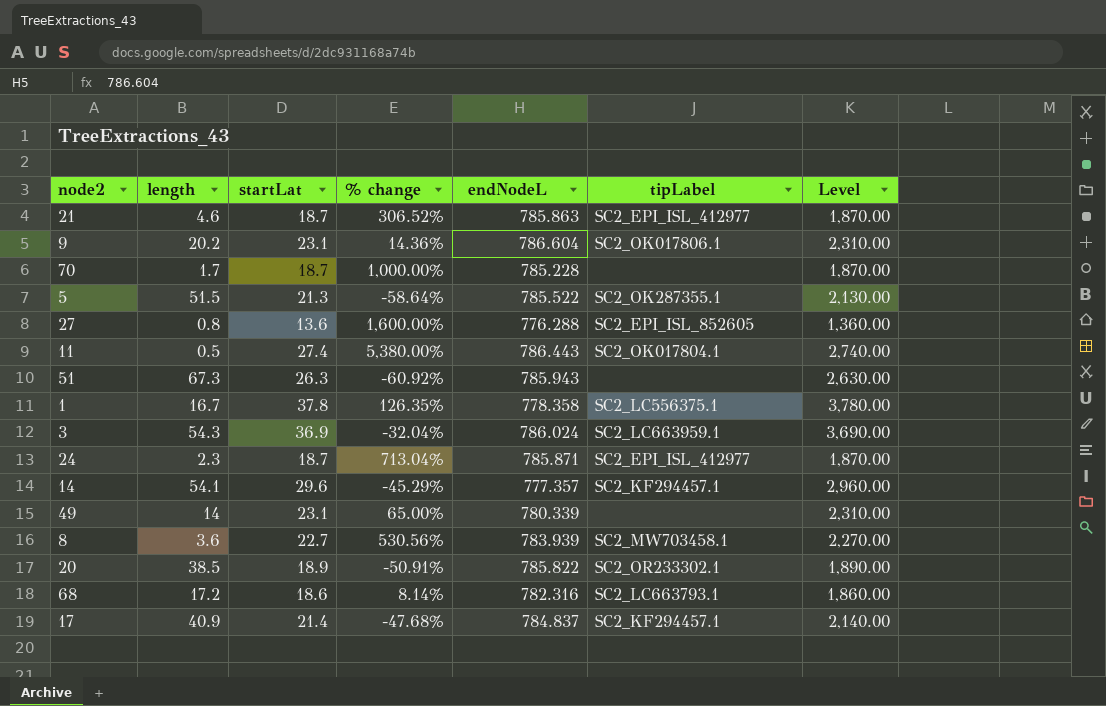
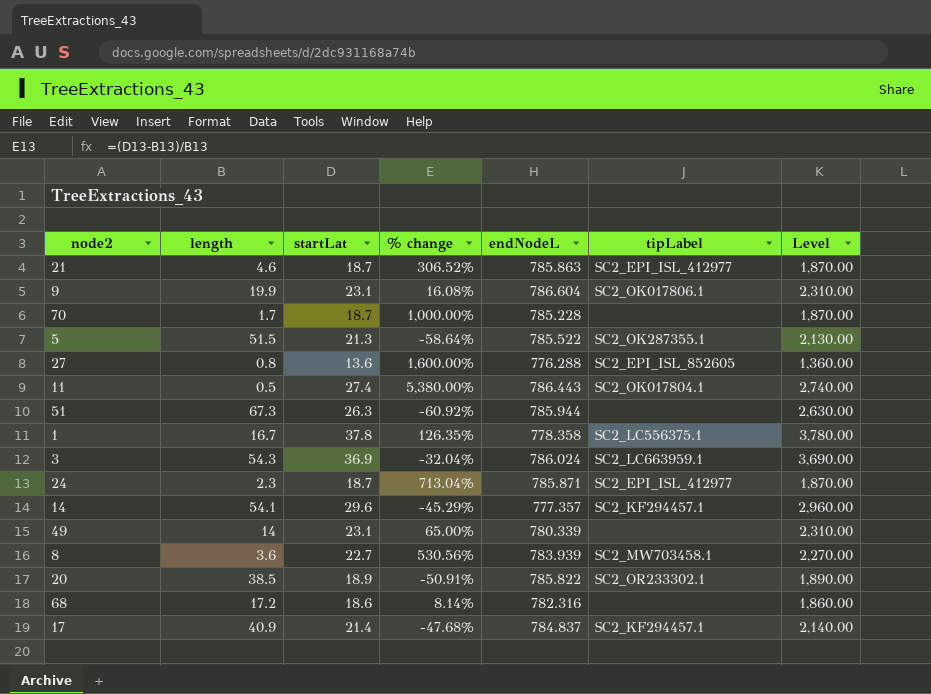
9 | length: 20.2 -> 19.9
9 | % change: 14.36% -> 16.08%
51 | endNodeL: 785.943 -> 785.944
68 | tipLabel: SC2_LC663793.1 -> none

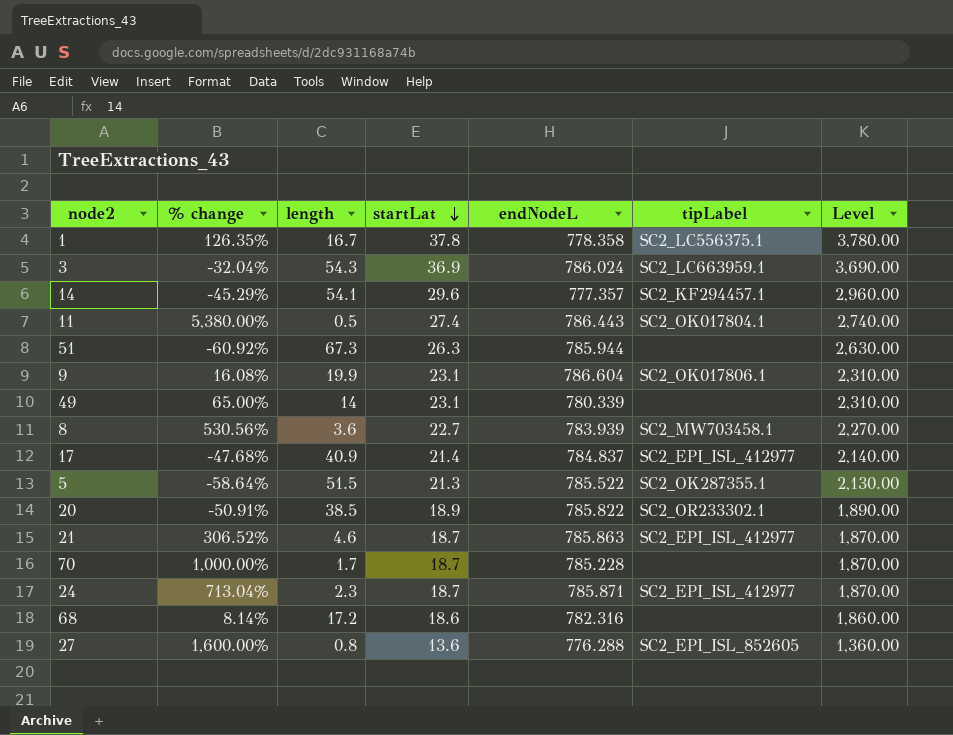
row order: none -> startLat descending
column % change | position: 4 -> 2
17 | tipLabel: SC2_KF294457.1 -> SC2_EPI_ISL_412977

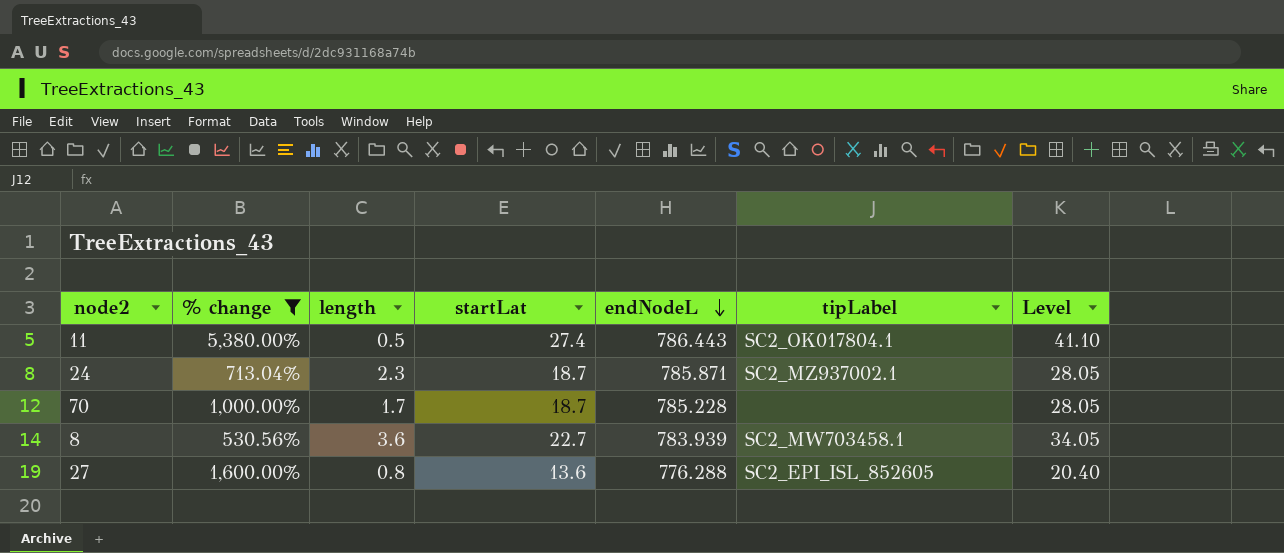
filter: none -> % change >= 530.56%
row order: startLat descending -> endNodeL descending
column Level | formula: [startLat] * 100 -> [startLat] * 1.5
24 | tipLabel: SC2_EPI_ISL_412977 -> SC2_MZ937002.1

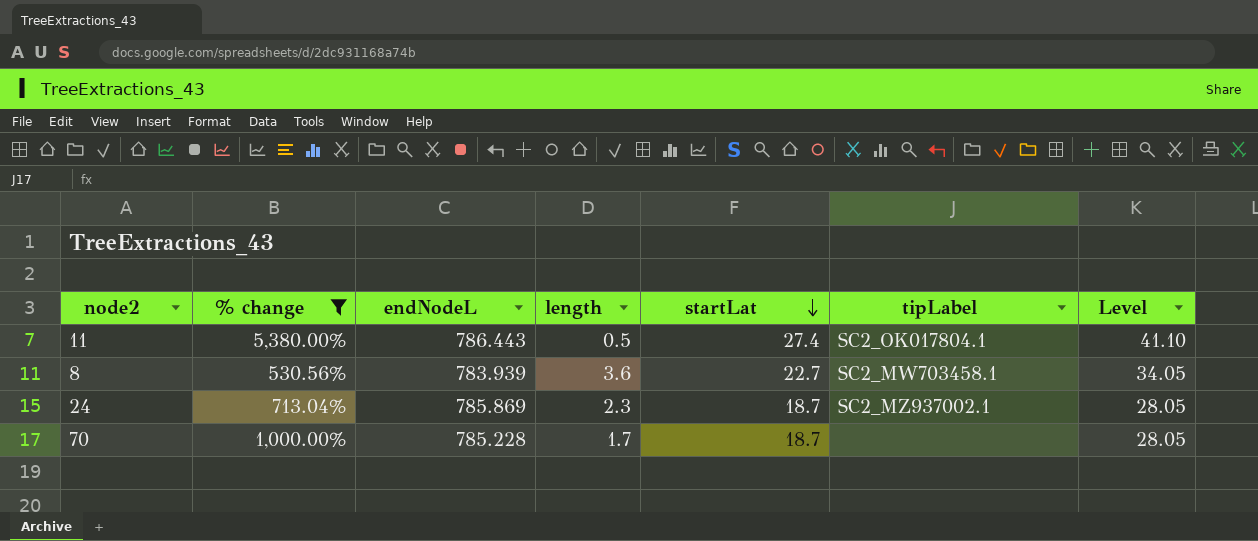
row order: endNodeL descending -> startLat descending
column endNodeL | position: 5 -> 3
row 27: 1,600.00% | 0.8 | 13.6 | 776.288 | SC2_EPI_ISL_852605 | 20.40 -> none
24 | endNodeL: 785.871 -> 785.869

